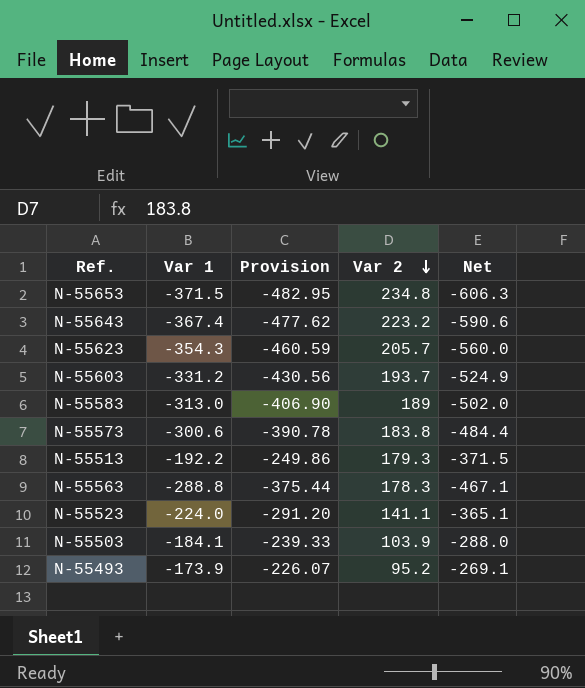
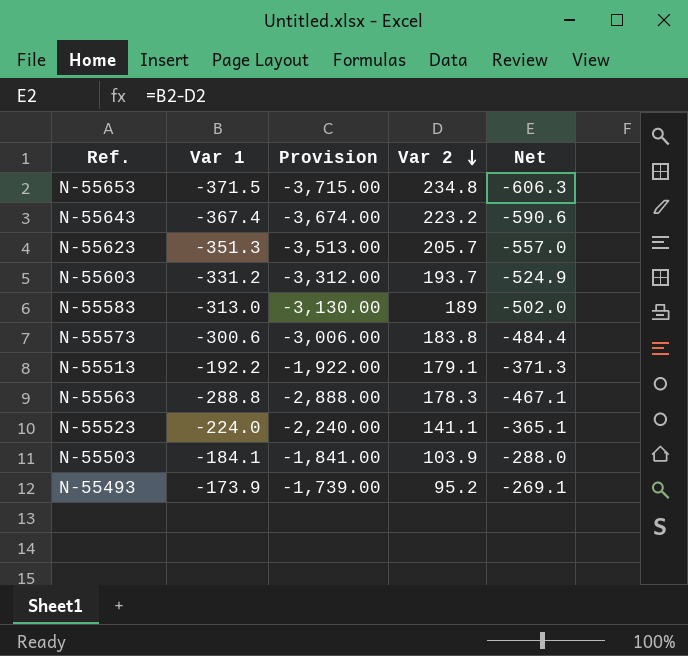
column Provision | formula: [Var 1] * 1.3 -> [Var 1] * 10
N-55623 | Var 1: -354.3 -> -351.3
N-55623 | Net: -560.0 -> -557.0
N-55513 | Var 2: 179.3 -> 179.1
N-55513 | Net: -371.5 -> -371.3

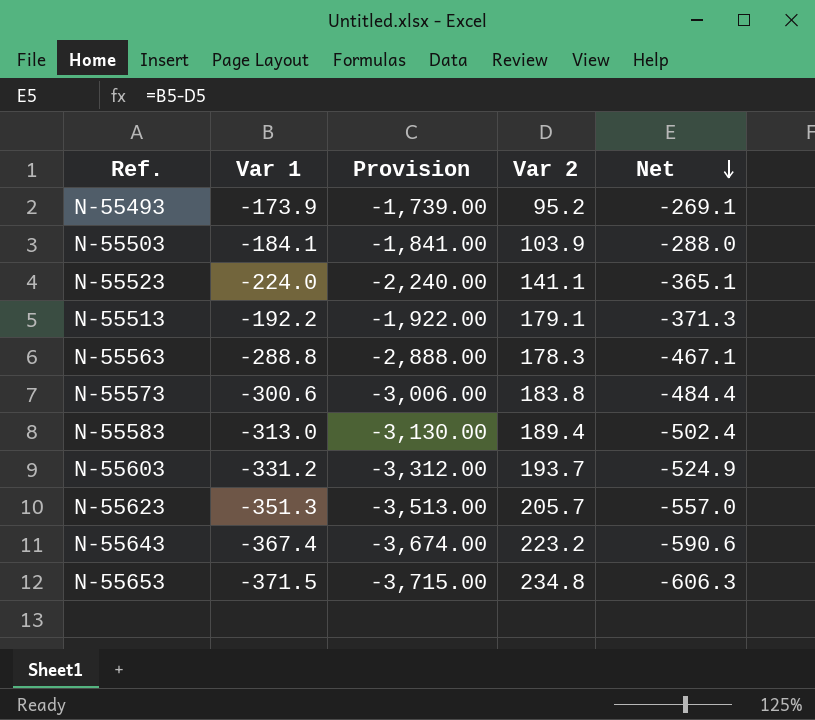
row order: Var 2 descending -> Net descending
N-55583 | Var 2: 189 -> 189.4
N-55583 | Net: -502.0 -> -502.4

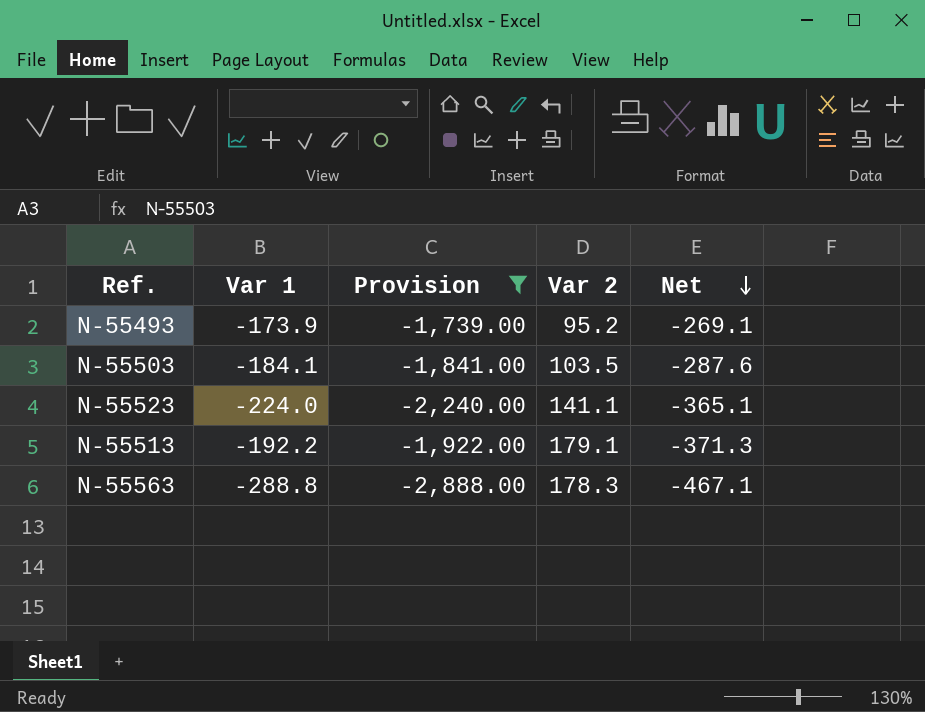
filter: none -> Provision >= -2,888.00
N-55503 | Var 2: 103.9 -> 103.5
N-55503 | Net: -288.0 -> -287.6

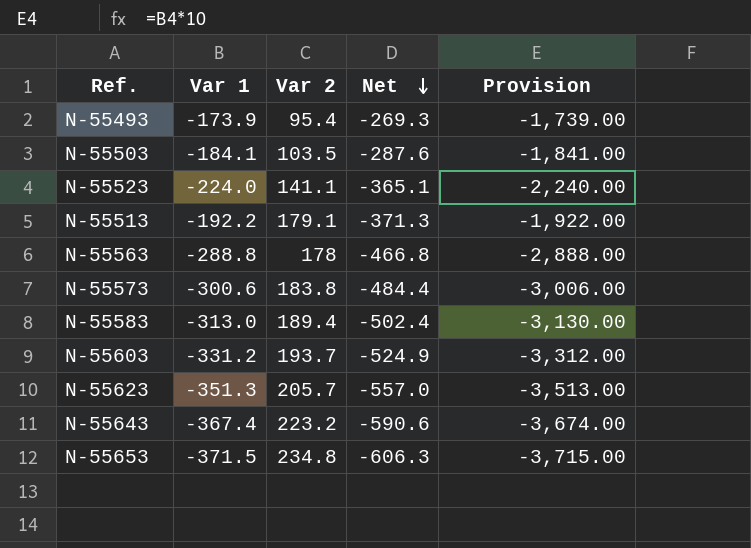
filter: Provision >= -2,888.00 -> none
column Provision | position: 3 -> 5
N-55493 | Var 2: 95.2 -> 95.4
N-55493 | Net: -269.1 -> -269.3
N-55563 | Var 2: 178.3 -> 178
N-55563 | Net: -467.1 -> -466.8

